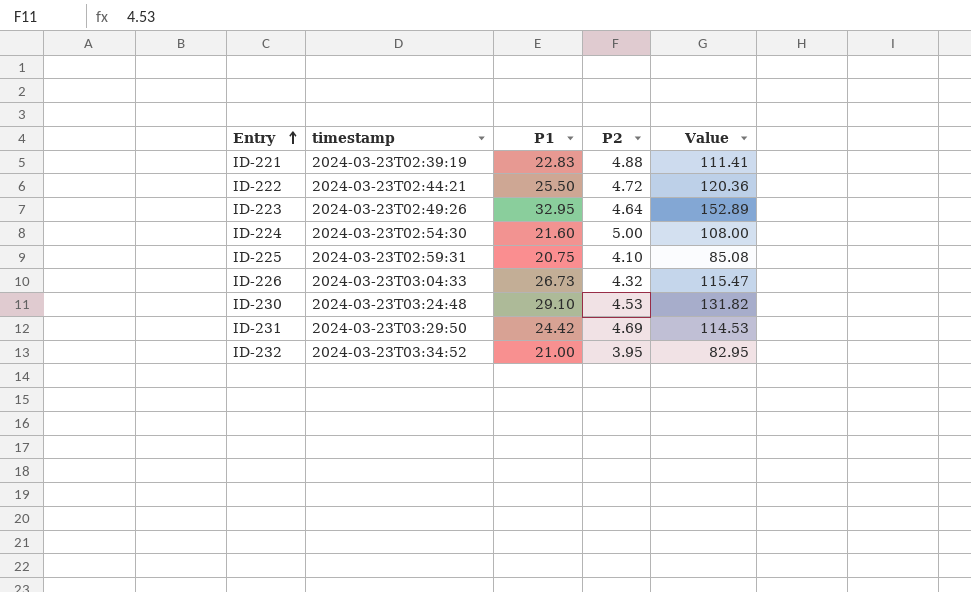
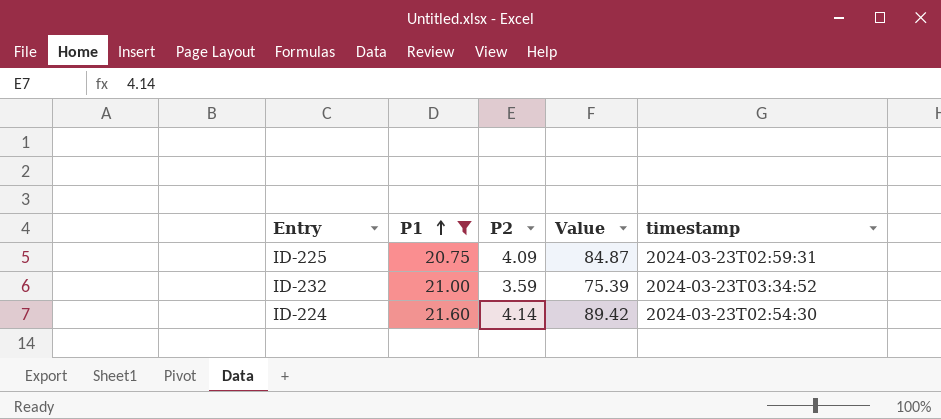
filter: none -> P1 <= 21.60
row order: Entry ascending -> P1 ascending
column timestamp | position: 2 -> 5
ID-225 | P2: 4.10 -> 4.09
ID-225 | Value: 85.08 -> 84.87
ID-232 | P2: 3.95 -> 3.59
ID-232 | Value: 82.95 -> 75.39
ID-224 | P2: 5.00 -> 4.14
ID-224 | Value: 108.00 -> 89.42

